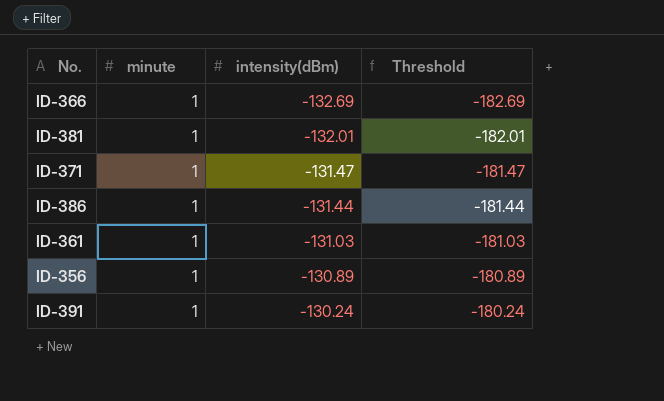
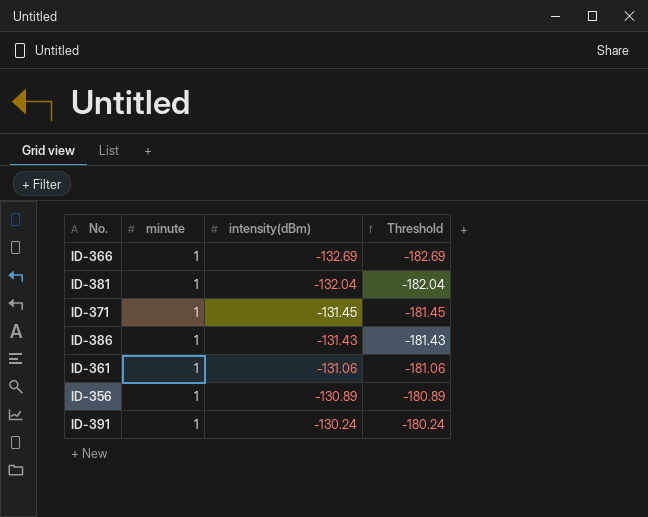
ID-381 | intensity(dBm): -132.01 -> -132.04
ID-381 | Threshold: -182.01 -> -182.04
ID-371 | intensity(dBm): -131.47 -> -131.45
ID-371 | Threshold: -181.47 -> -181.45
ID-386 | intensity(dBm): -131.44 -> -131.43
ID-386 | Threshold: -181.44 -> -181.43
ID-361 | intensity(dBm): -131.03 -> -131.06
ID-361 | Threshold: -181.03 -> -181.06

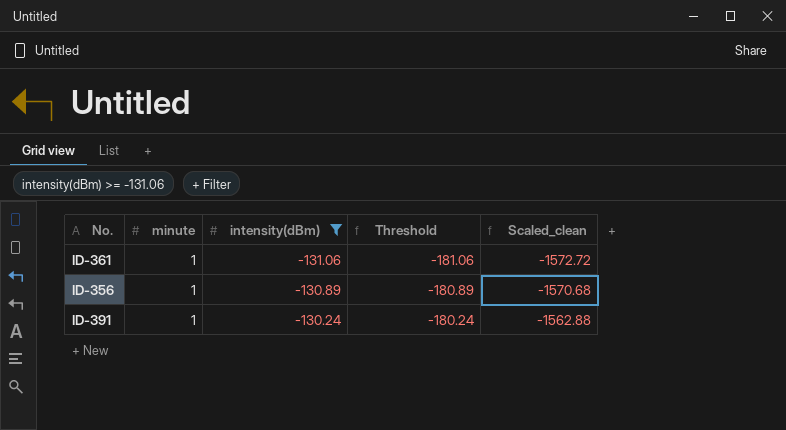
filter: none -> intensity(dBm) >= -131.06
column Scaled_clean | formula: none -> [intensity(dBm)] * 12

